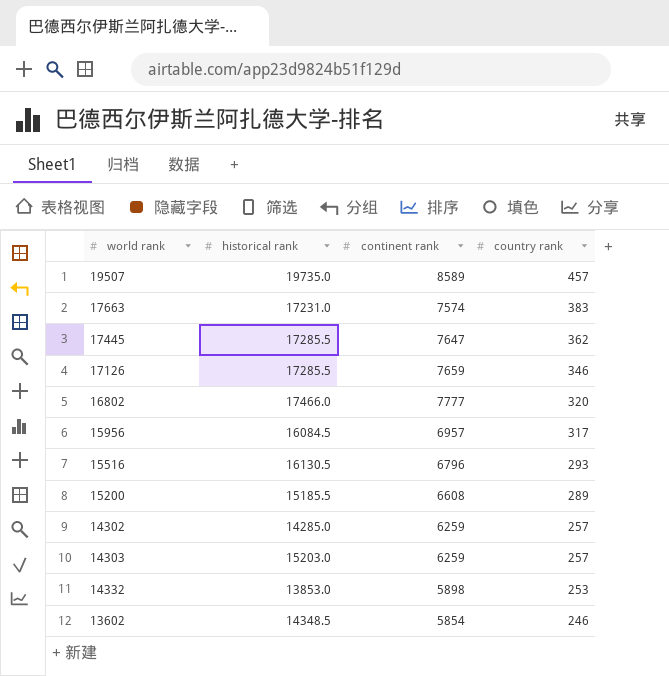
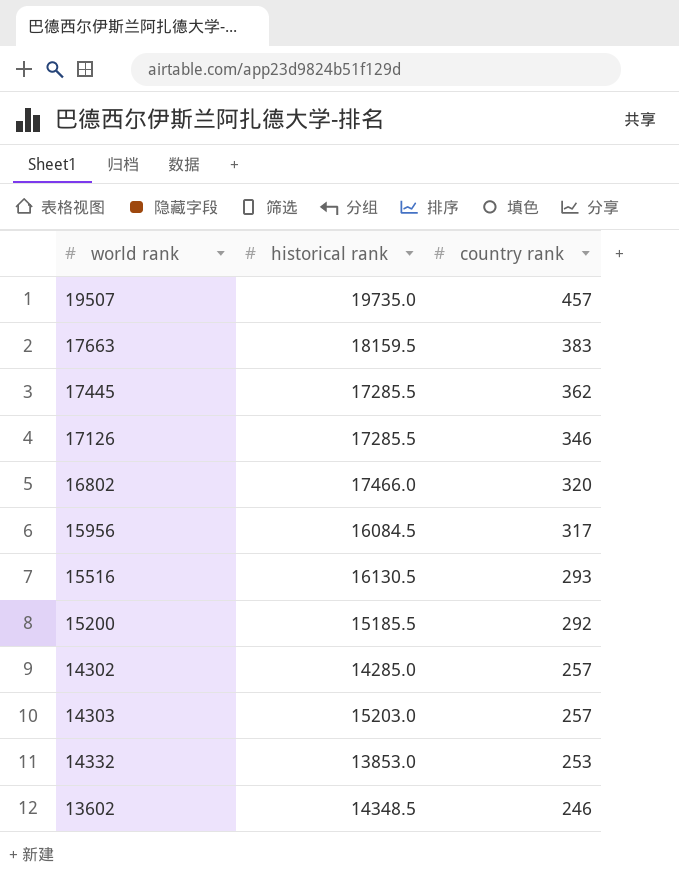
column continent rank | position: 3 -> none
17663 | historical rank: 17231.0 -> 18159.5
15200 | country rank: 289 -> 292

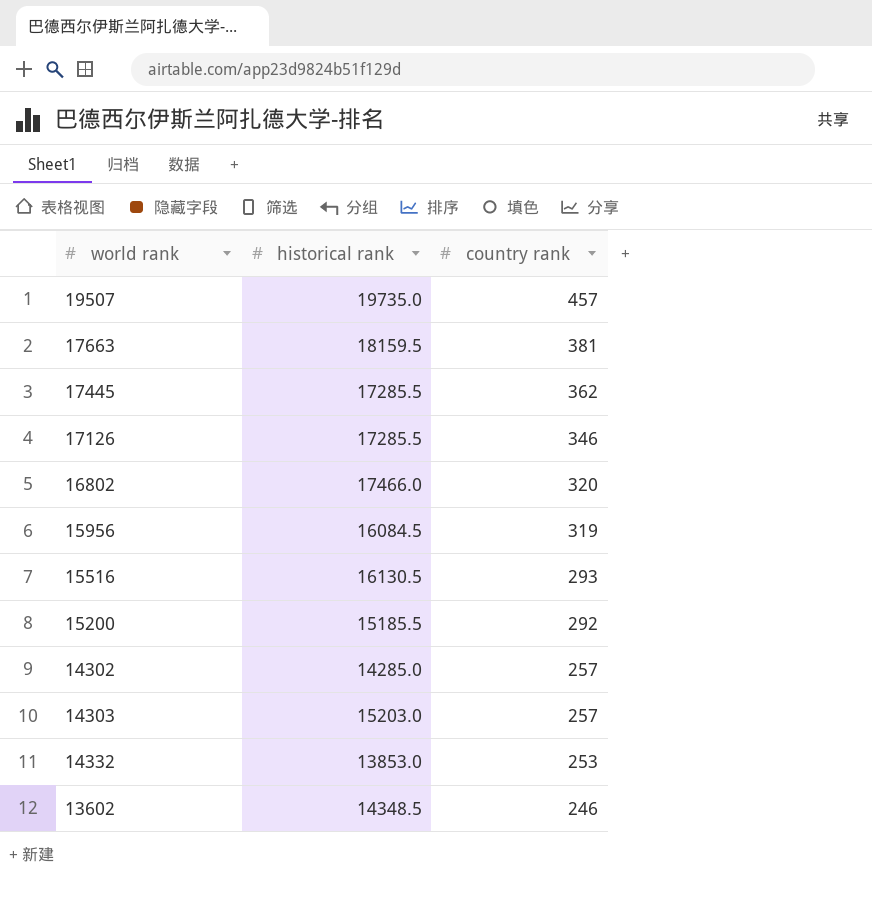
17663 | country rank: 383 -> 381
15956 | country rank: 317 -> 319

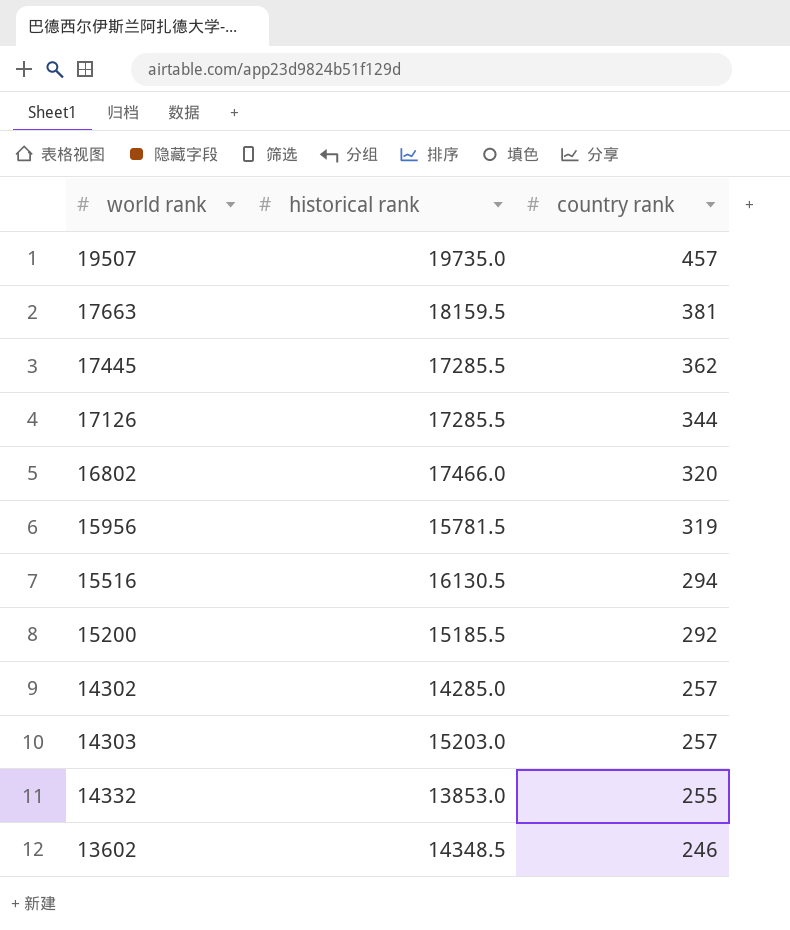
17126 | country rank: 346 -> 344
15956 | historical rank: 16084.5 -> 15781.5
15516 | country rank: 293 -> 294
14332 | country rank: 253 -> 255

